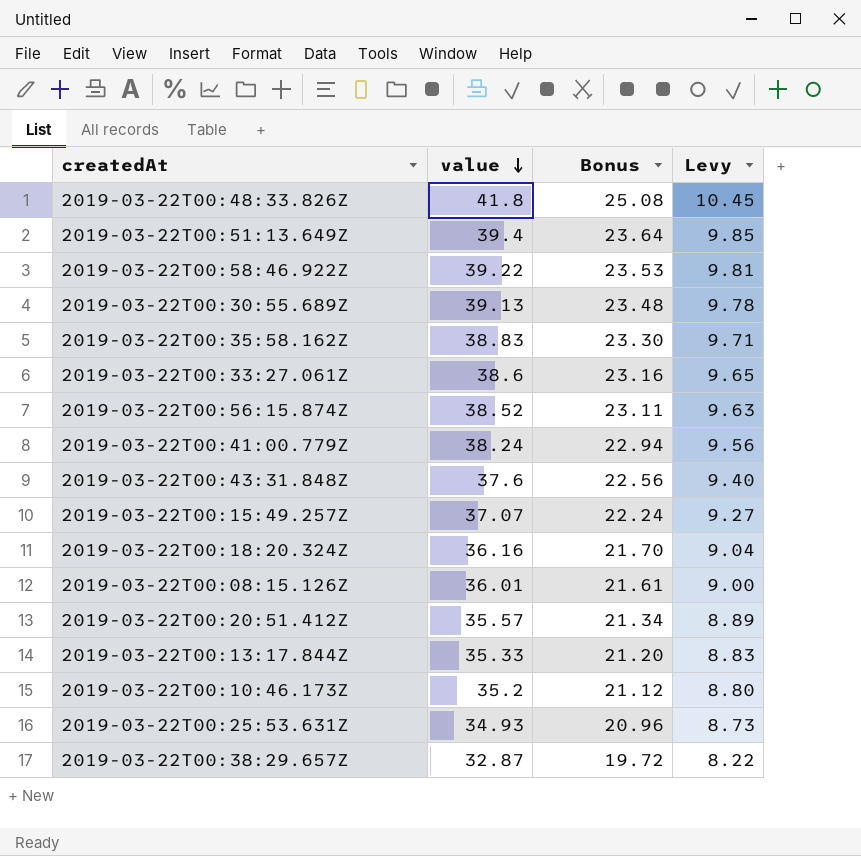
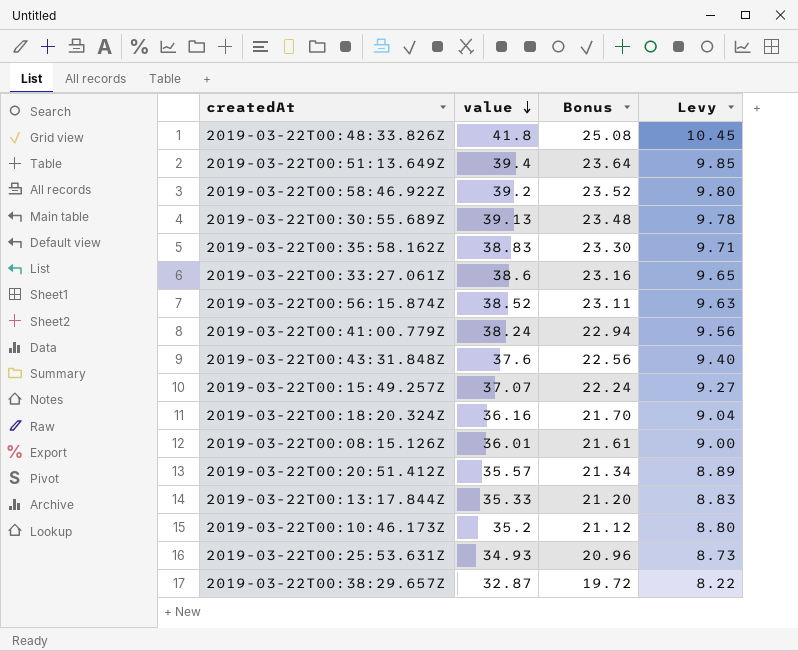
2019-03-22T00:58:46.922Z | value: 39.22 -> 39.2
2019-03-22T00:58:46.922Z | Bonus: 23.53 -> 23.52
2019-03-22T00:58:46.922Z | Levy: 9.81 -> 9.80

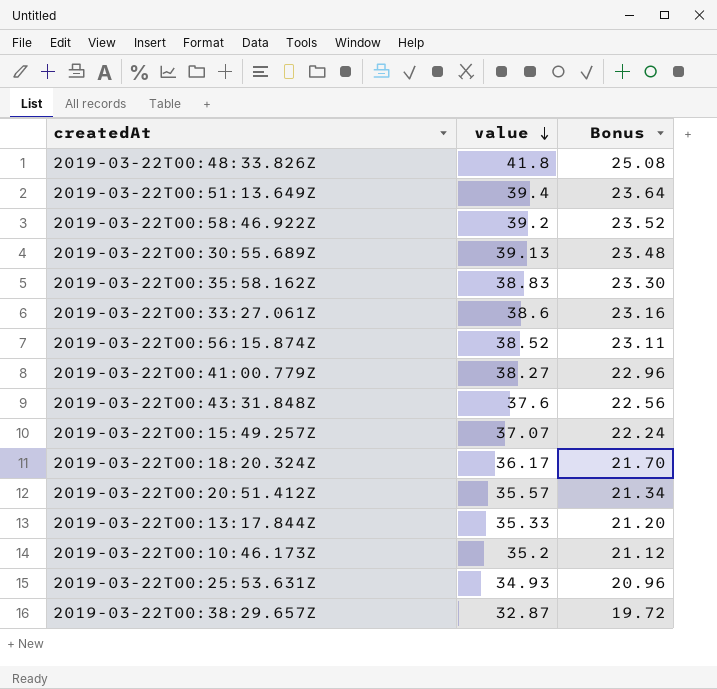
column Levy | formula: [value] * 0.25 -> none
row 2019-03-22T00:08:15.126Z: 36.01 | 21.61 | 9.00 -> none
2019-03-22T00:41:00.779Z | value: 38.24 -> 38.27
2019-03-22T00:41:00.779Z | Bonus: 22.94 -> 22.96
2019-03-22T00:18:20.324Z | value: 36.16 -> 36.17

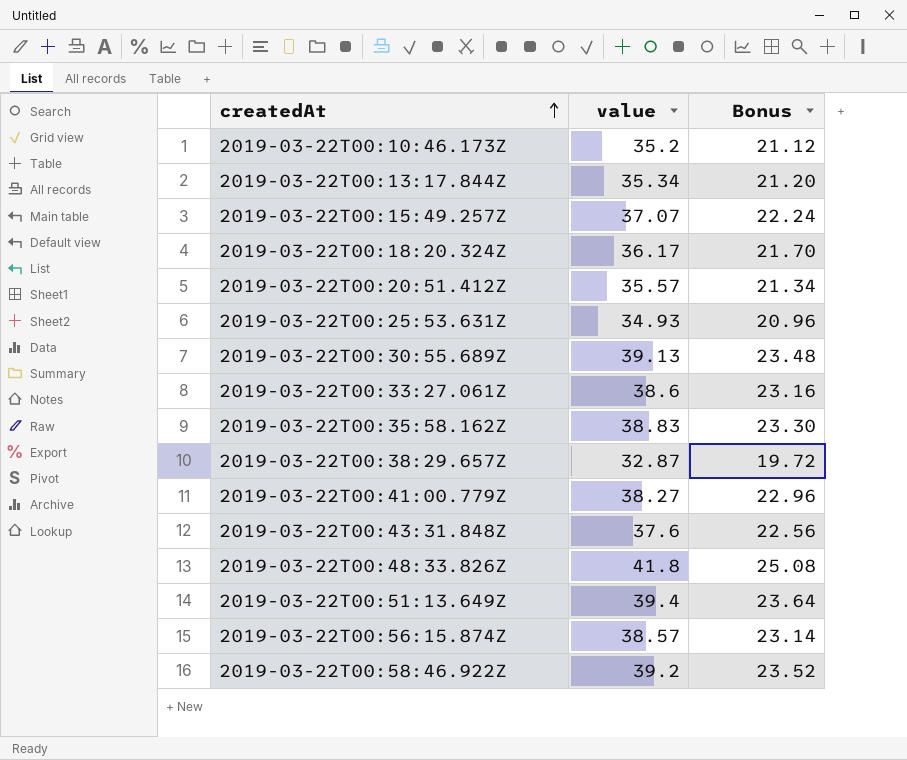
row order: value descending -> createdAt ascending
2019-03-22T00:13:17.844Z | value: 35.33 -> 35.34
2019-03-22T00:56:15.874Z | value: 38.52 -> 38.57
2019-03-22T00:56:15.874Z | Bonus: 23.11 -> 23.14

